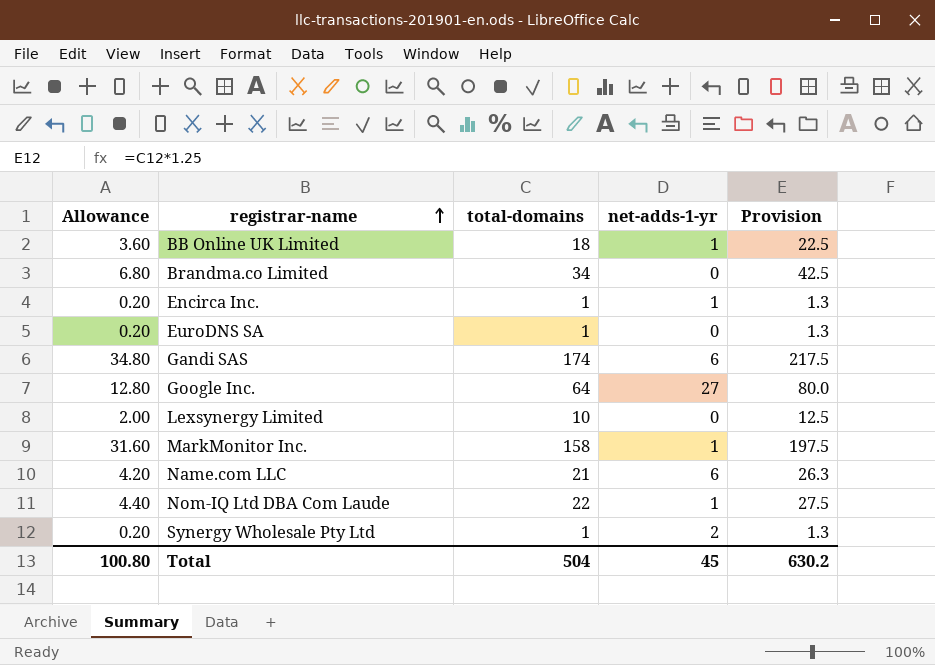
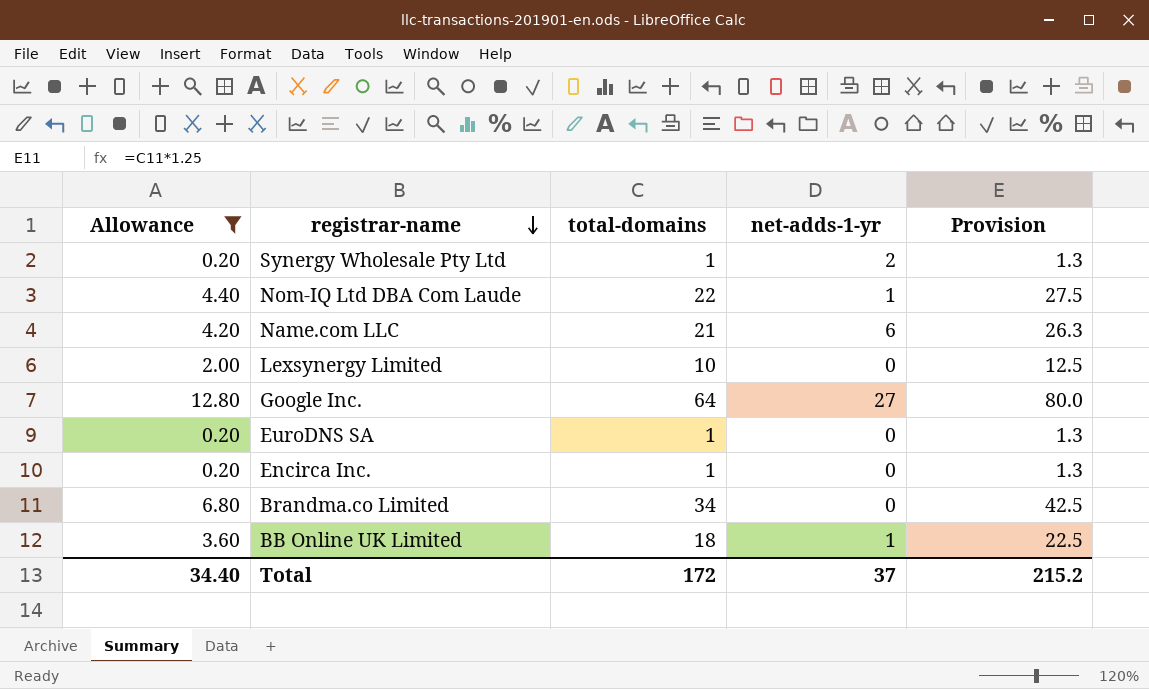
filter: none -> Allowance <= 12.80
row order: registrar-name ascending -> registrar-name descending
Encirca Inc. | net-adds-1-yr: 1 -> 0
Total | Allowance: 100.80 -> 34.40
Total | total-domains: 504 -> 172
Total | net-adds-1-yr: 45 -> 37
Total | Provision: 630.2 -> 215.2

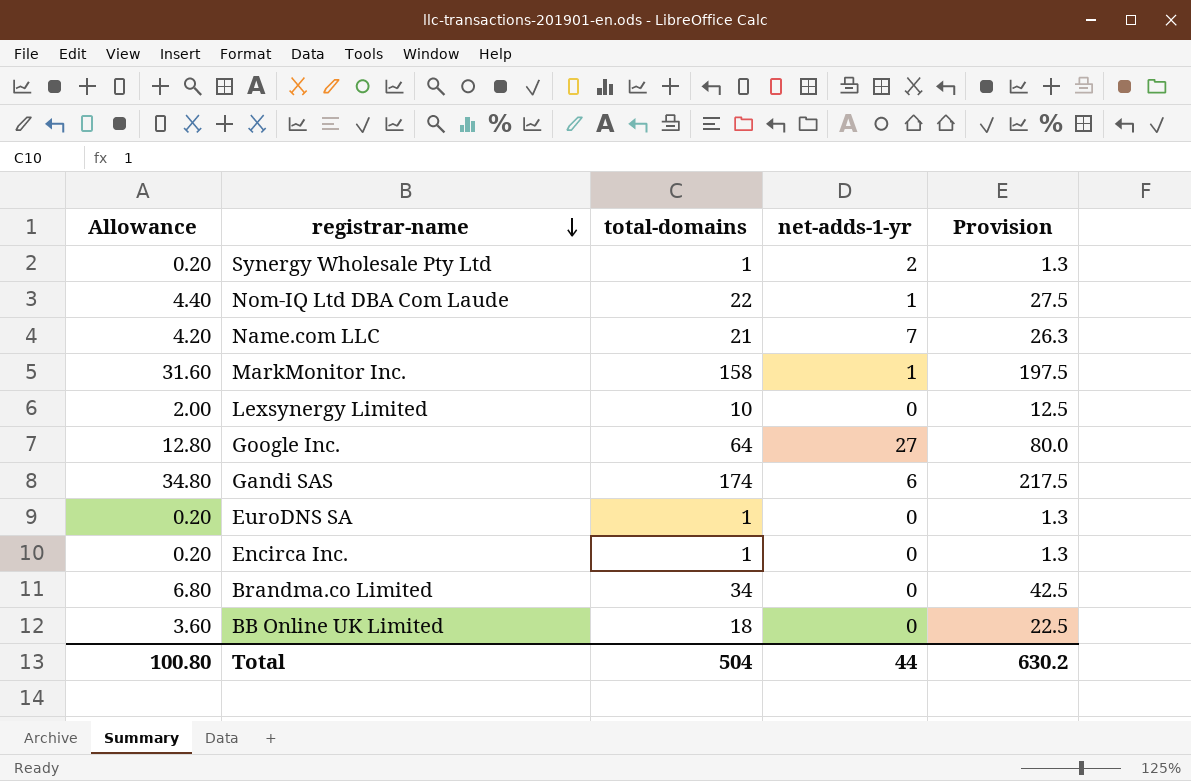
filter: Allowance <= 12.80 -> none
Name.com LLC | net-adds-1-yr: 6 -> 7
BB Online UK Limited | net-adds-1-yr: 1 -> 0
Total | Allowance: 34.40 -> 100.80
Total | total-domains: 172 -> 504
Total | net-adds-1-yr: 37 -> 44
Total | Provision: 215.2 -> 630.2

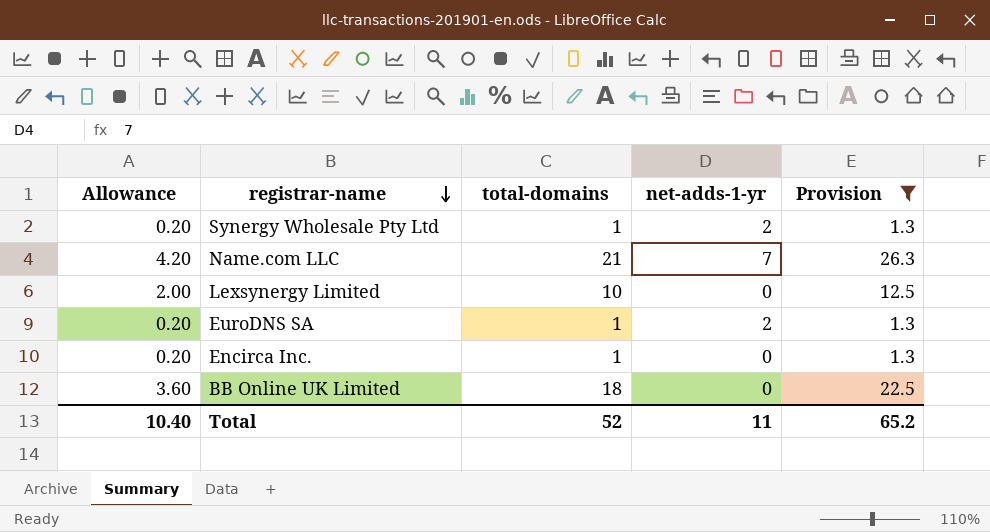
filter: none -> Provision <= 26.3
EuroDNS SA | net-adds-1-yr: 0 -> 2
Total | Allowance: 100.80 -> 10.40
Total | total-domains: 504 -> 52
Total | net-adds-1-yr: 44 -> 11
Total | Provision: 630.2 -> 65.2

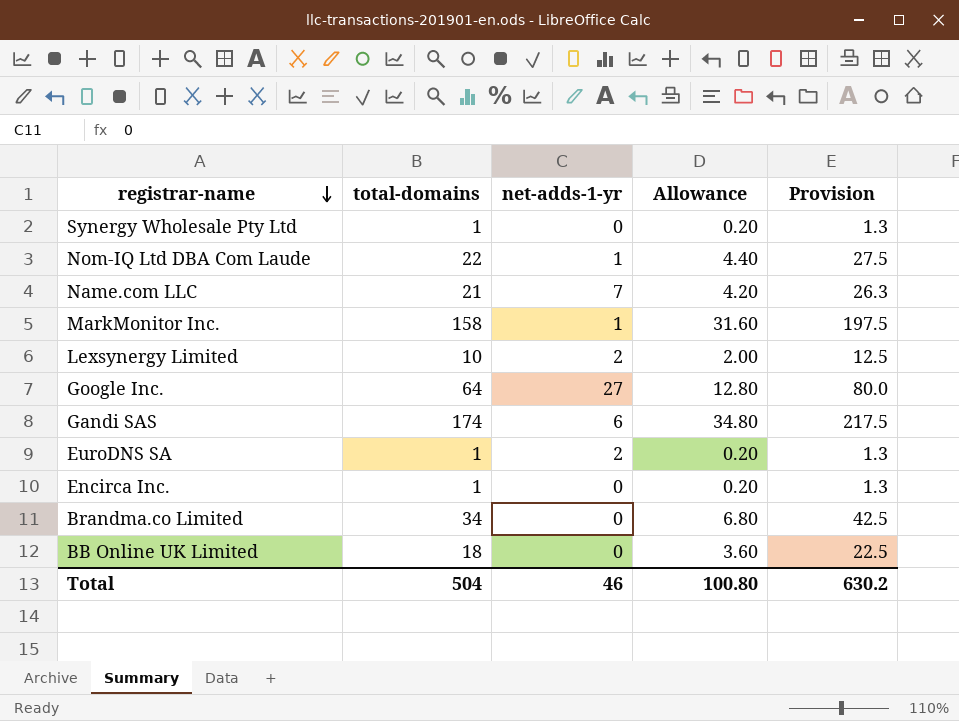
filter: Provision <= 26.3 -> none
column Allowance | position: 1 -> 4
Synergy Wholesale Pty Ltd | net-adds-1-yr: 2 -> 0
Lexsynergy Limited | net-adds-1-yr: 0 -> 2
Total | total-domains: 52 -> 504
Total | net-adds-1-yr: 11 -> 46
Total | Allowance: 10.40 -> 100.80
Total | Provision: 65.2 -> 630.2

